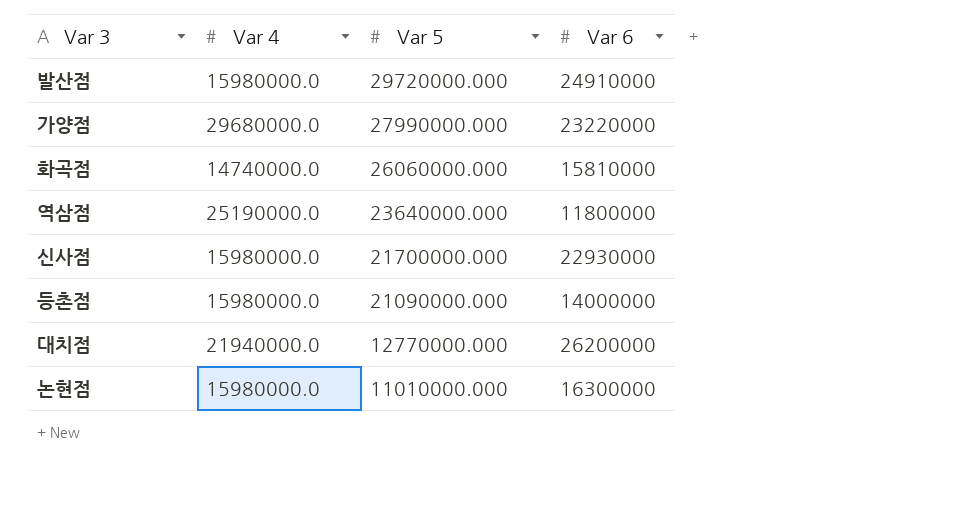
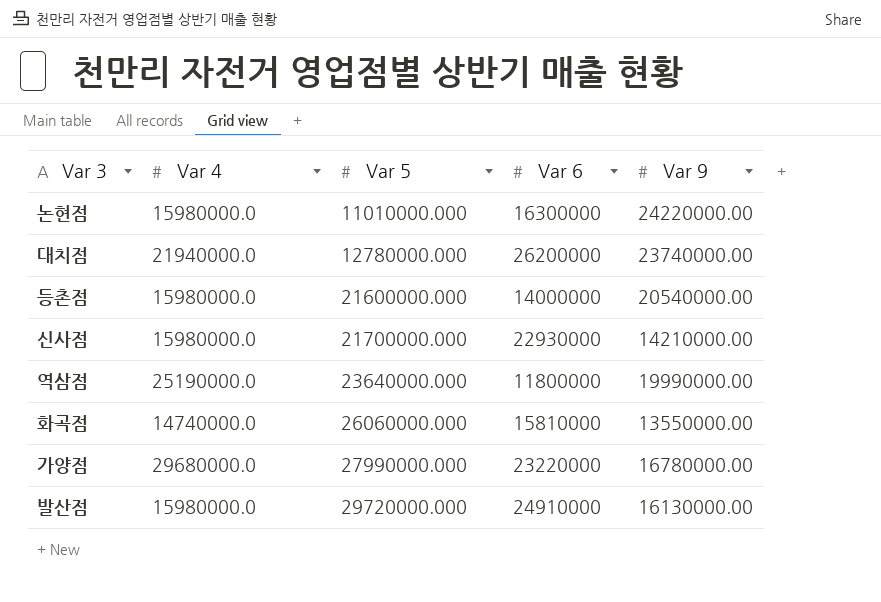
row order: Var 5 descending -> Var 5 ascending
column Var 9 | position: none -> 5
대치점 | Var 5: 12770000.000 -> 12780000.000
등촌점 | Var 5: 21090000.000 -> 21600000.000

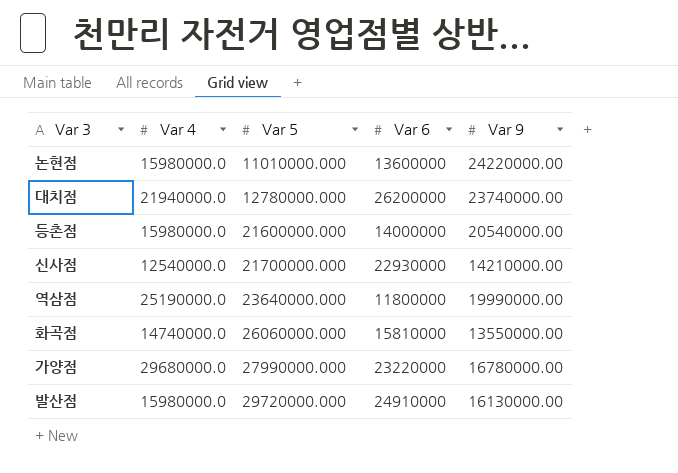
논현점 | Var 6: 16300000 -> 13600000
신사점 | Var 4: 15980000.0 -> 12540000.0

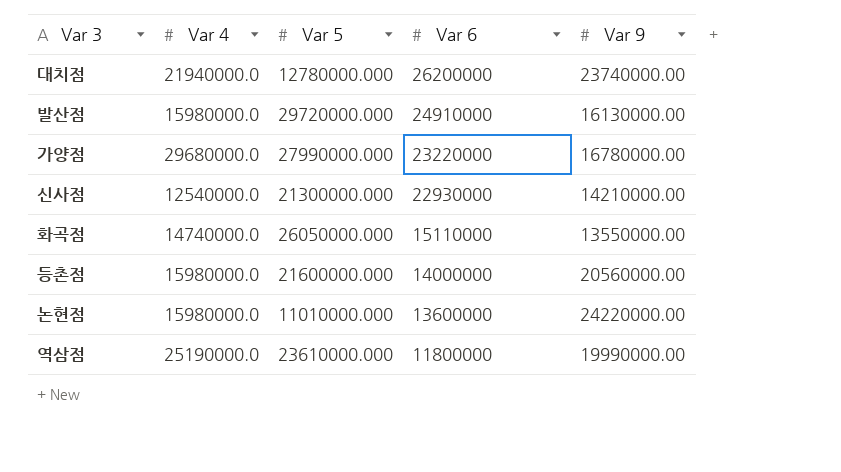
row order: Var 5 ascending -> Var 6 descending
신사점 | Var 5: 21700000.000 -> 21300000.000
화곡점 | Var 5: 26060000.000 -> 26050000.000
화곡점 | Var 6: 15810000 -> 15110000
등촌점 | Var 9: 20540000.00 -> 20560000.00
역삼점 | Var 5: 23640000.000 -> 23610000.000

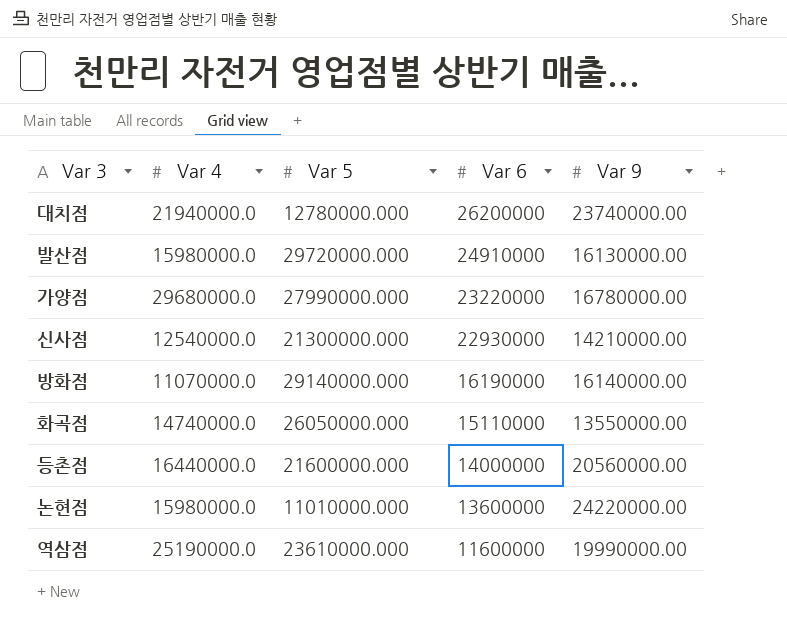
row 방화점: none -> 11070000.0 | 29140000.000 | 16190000 | 16140000.00
등촌점 | Var 4: 15980000.0 -> 16440000.0
역삼점 | Var 6: 11800000 -> 11600000

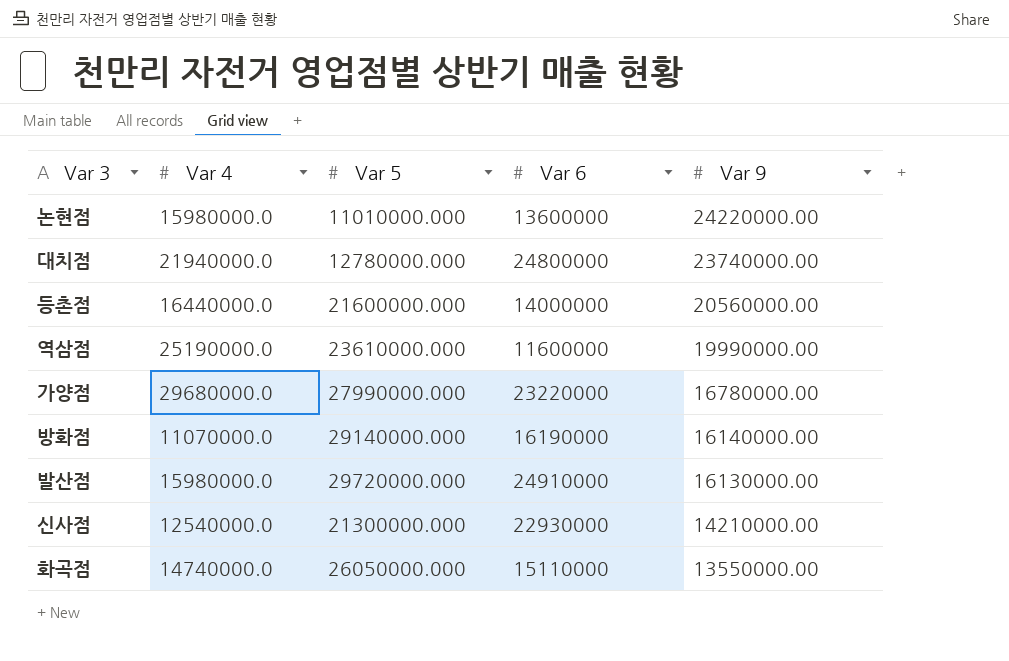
row order: Var 6 descending -> Var 9 descending
대치점 | Var 6: 26200000 -> 24800000

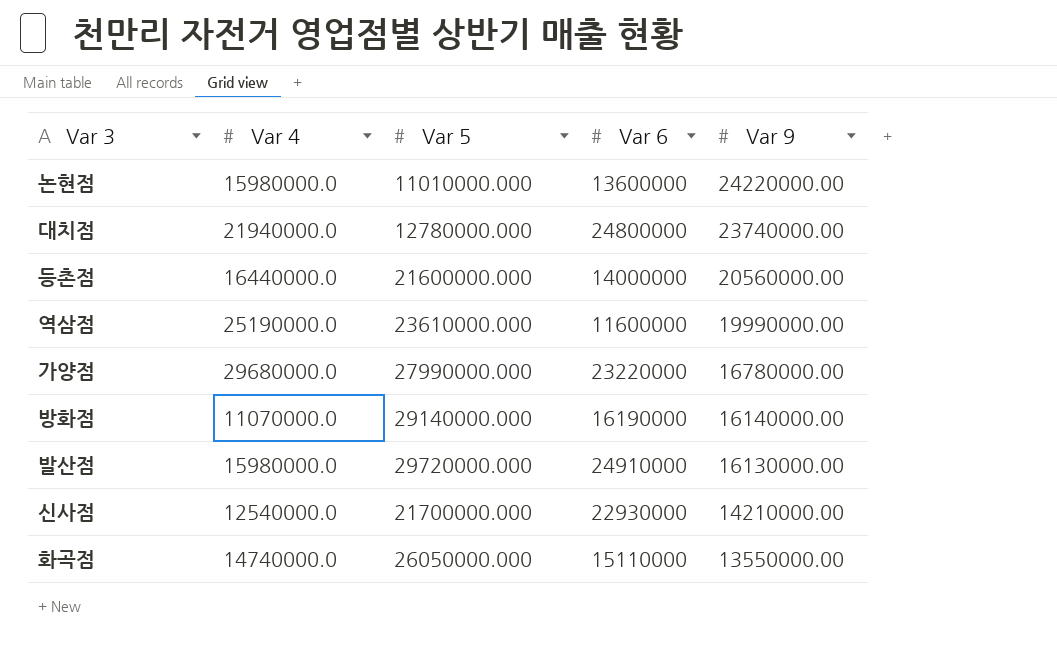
신사점 | Var 5: 21300000.000 -> 21700000.000

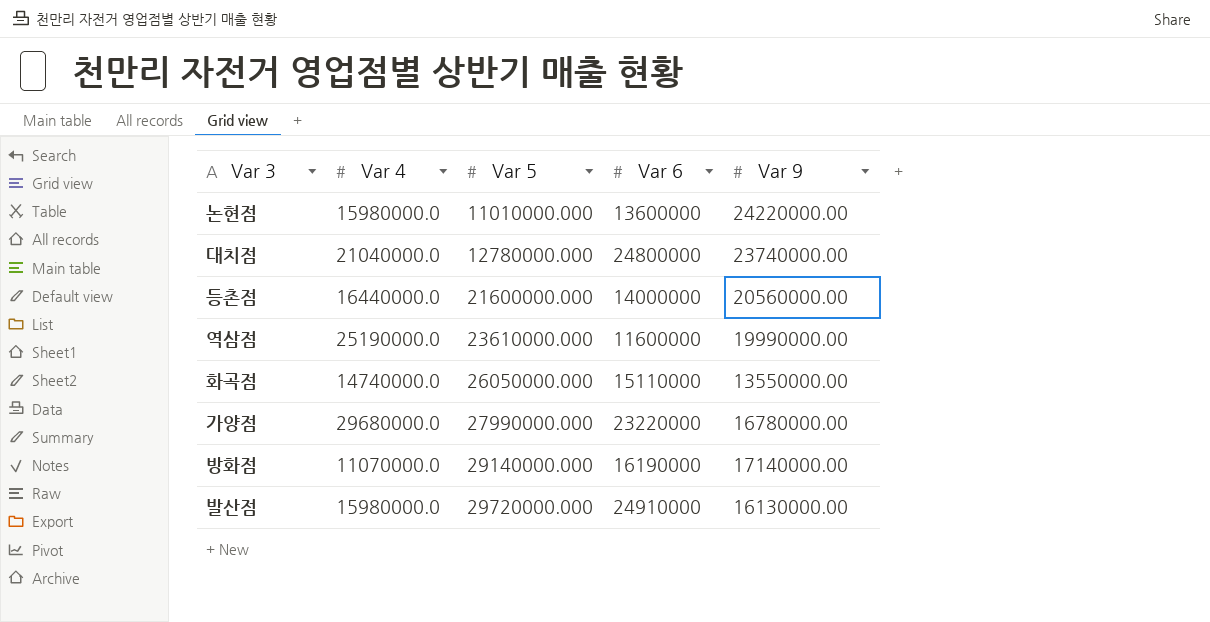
row order: Var 9 descending -> Var 5 ascending
row 신사점: 12540000.0 | 21700000.000 | 22930000 | 14210000.00 -> none
대치점 | Var 4: 21940000.0 -> 21040000.0
방화점 | Var 9: 16140000.00 -> 17140000.00

